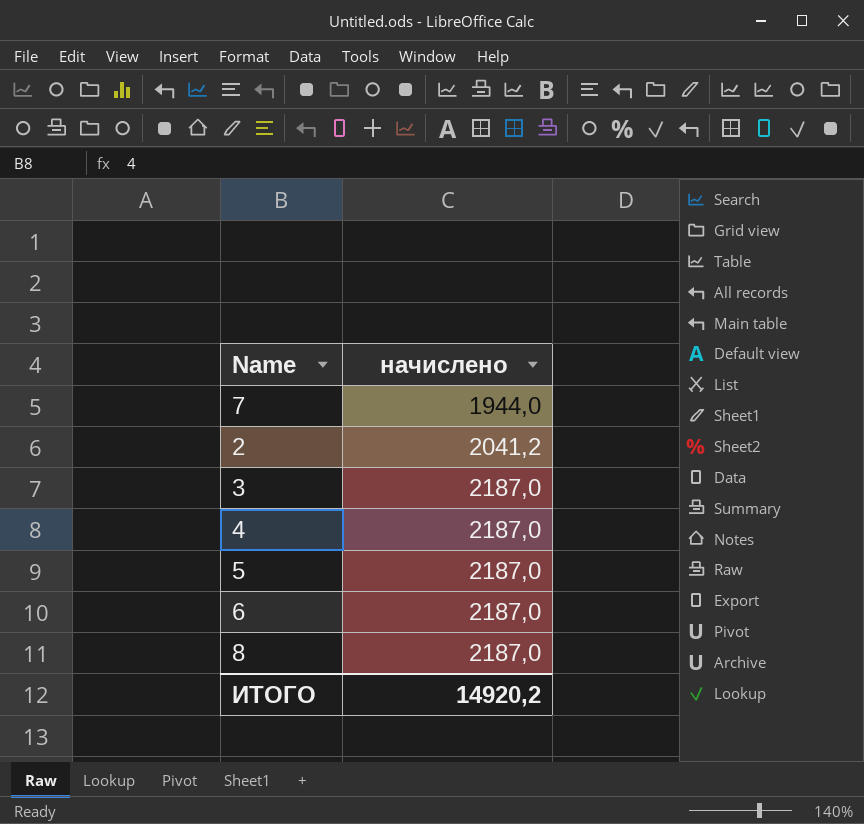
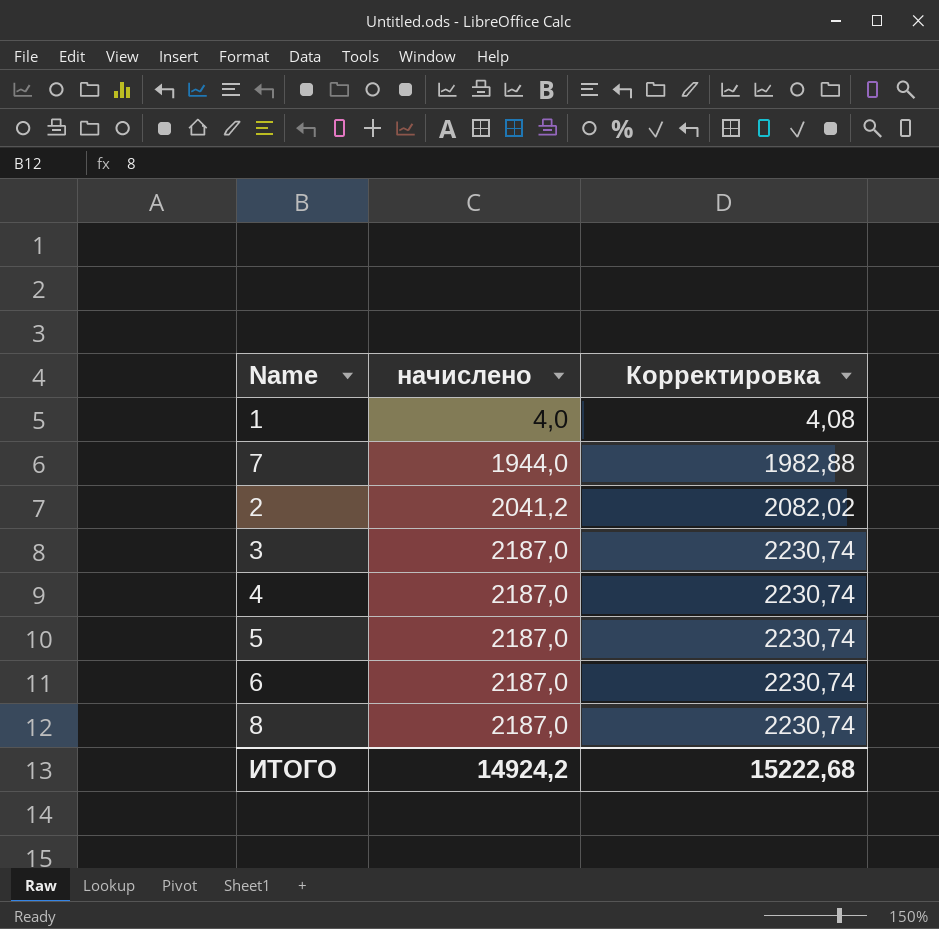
column Корректировка | formula: none -> [начислено] * 1,02
row 1: none -> 4,0 | 4,08
ИТОГО | начислено: 14920,2 -> 14924,2

